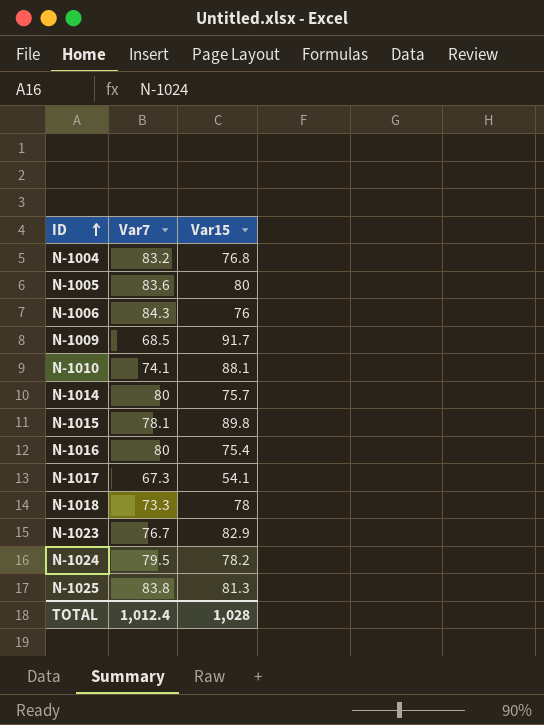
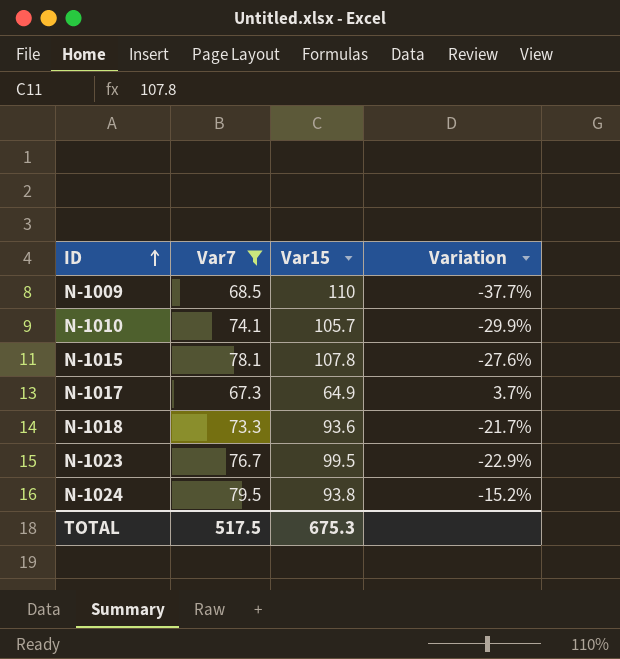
filter: none -> Var7 <= 79.5
column Variation | formula: none -> ([Var7] - [Var15]) / [Var15]
N-1009 | Var15: 91.7 -> 110
N-1010 | Var15: 88.1 -> 105.7
N-1015 | Var15: 89.8 -> 107.8
N-1017 | Var15: 54.1 -> 64.9
N-1018 | Var15: 78 -> 93.6
N-1023 | Var15: 82.9 -> 99.5
N-1024 | Var15: 78.2 -> 93.8
TOTAL | Var7: 1,012.4 -> 517.5
TOTAL | Var15: 1,028 -> 675.3

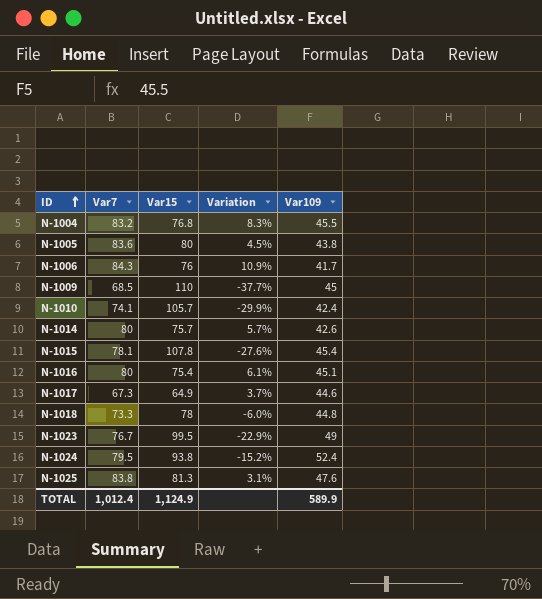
filter: Var7 <= 79.5 -> none
column Var109 | position: none -> 5
N-1018 | Var15: 93.6 -> 78
N-1018 | Variation: -21.7% -> -6.0%
TOTAL | Var7: 517.5 -> 1,012.4
TOTAL | Var15: 675.3 -> 1,124.9

